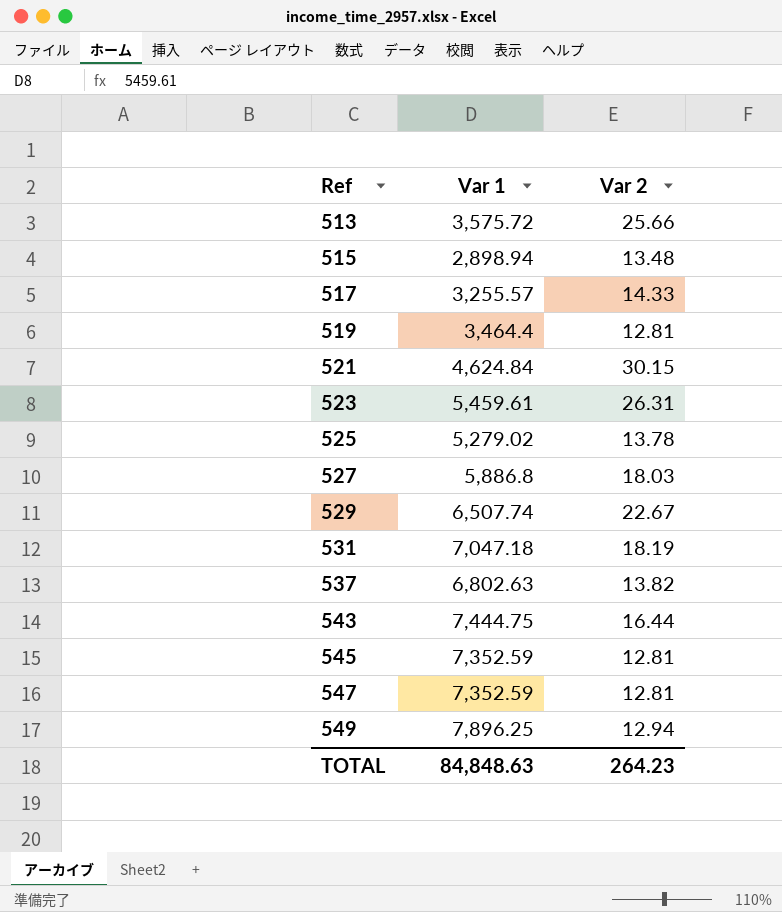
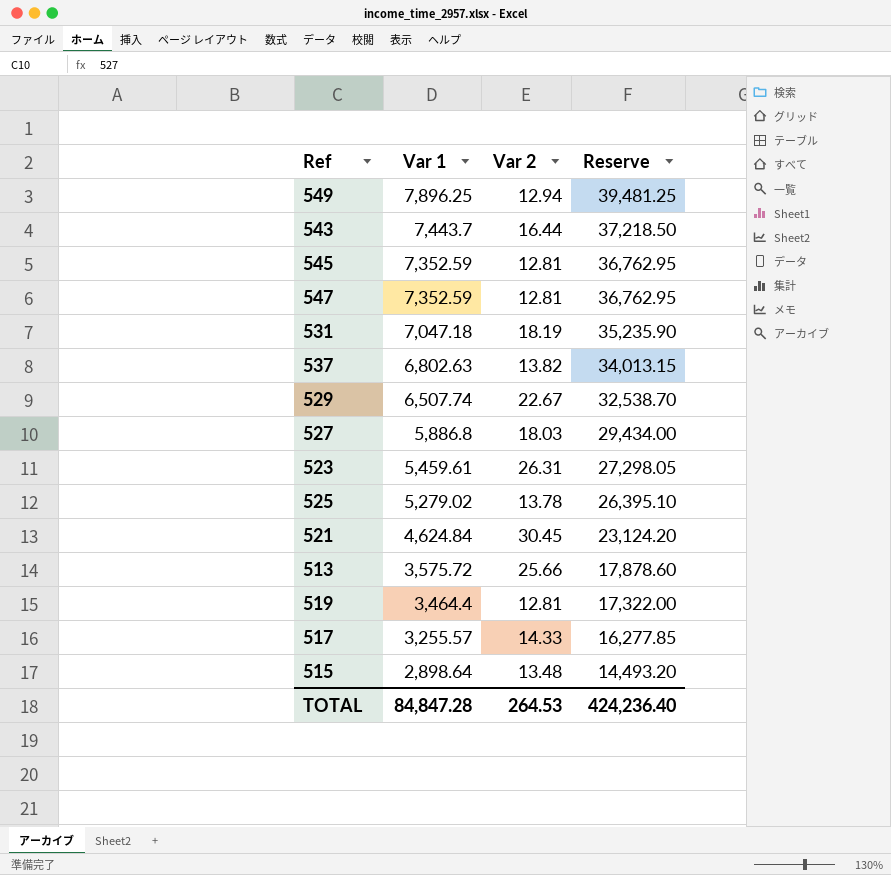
row order: Ref ascending -> Var 1 descending
column Reserve | formula: none -> [Var 1] * 5
543 | Var 1: 7,444.75 -> 7,443.7
521 | Var 2: 30.15 -> 30.45
515 | Var 1: 2,898.94 -> 2,898.64
TOTAL | Var 1: 84,848.63 -> 84,847.28
TOTAL | Var 2: 264.23 -> 264.53

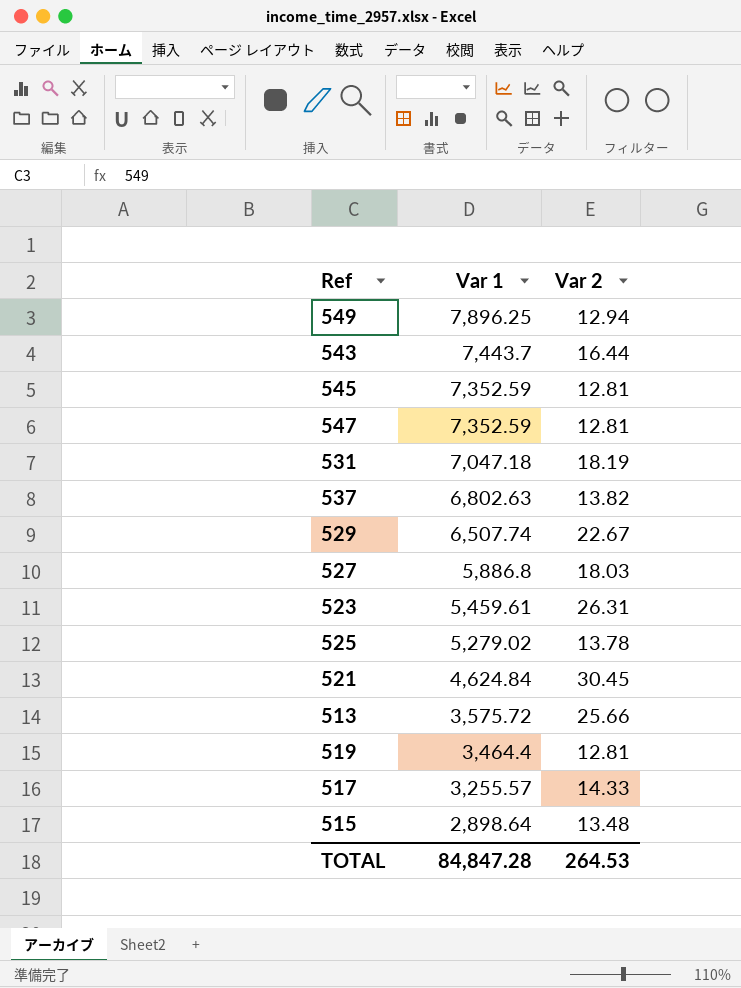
column Reserve | formula: [Var 1] * 5 -> none

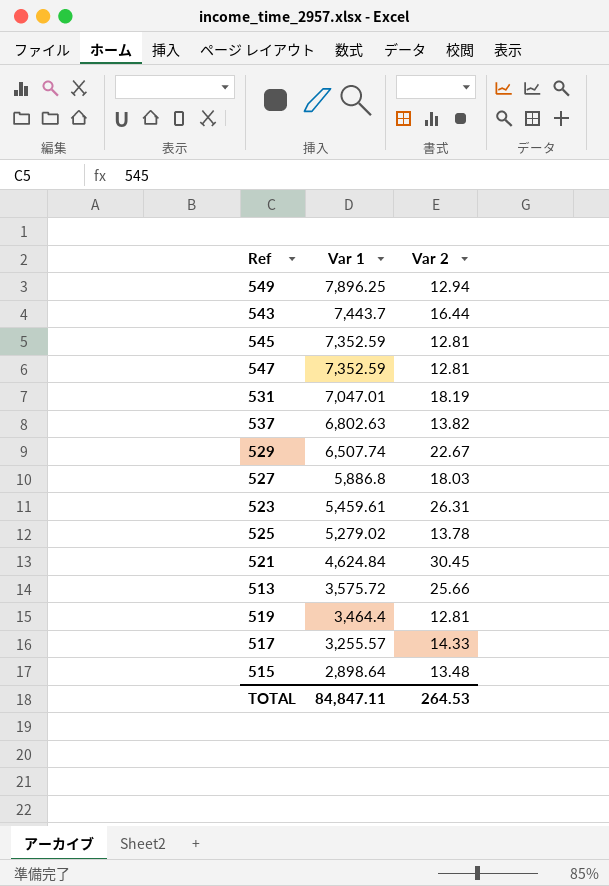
531 | Var 1: 7,047.18 -> 7,047.01
TOTAL | Var 1: 84,847.28 -> 84,847.11

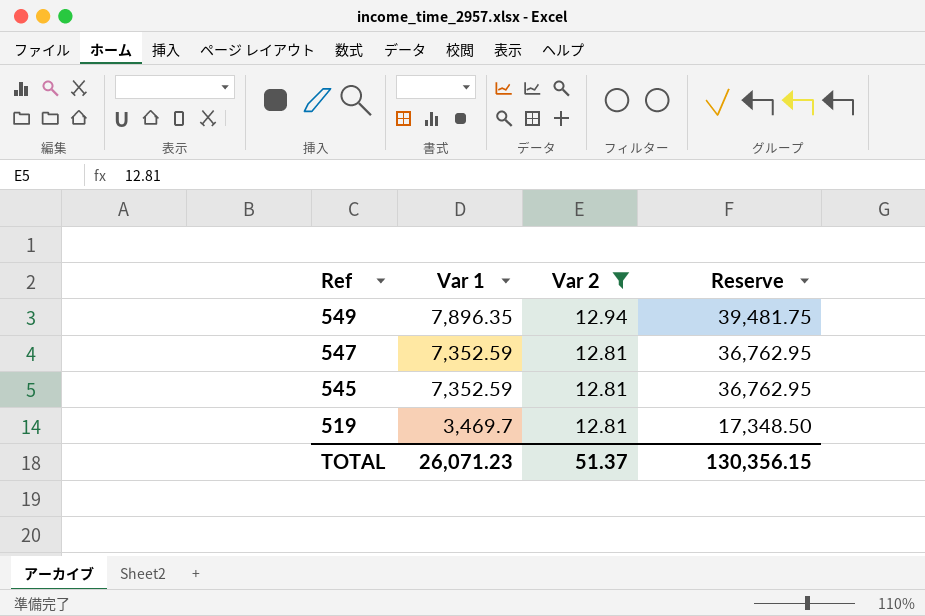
filter: none -> Var 2 <= 12.94
row order: Var 1 descending -> Ref descending
column Reserve | formula: none -> [Var 1] * 5
549 | Var 1: 7,896.25 -> 7,896.35
519 | Var 1: 3,464.4 -> 3,469.7
TOTAL | Var 1: 84,847.11 -> 26,071.23
TOTAL | Var 2: 264.53 -> 51.37

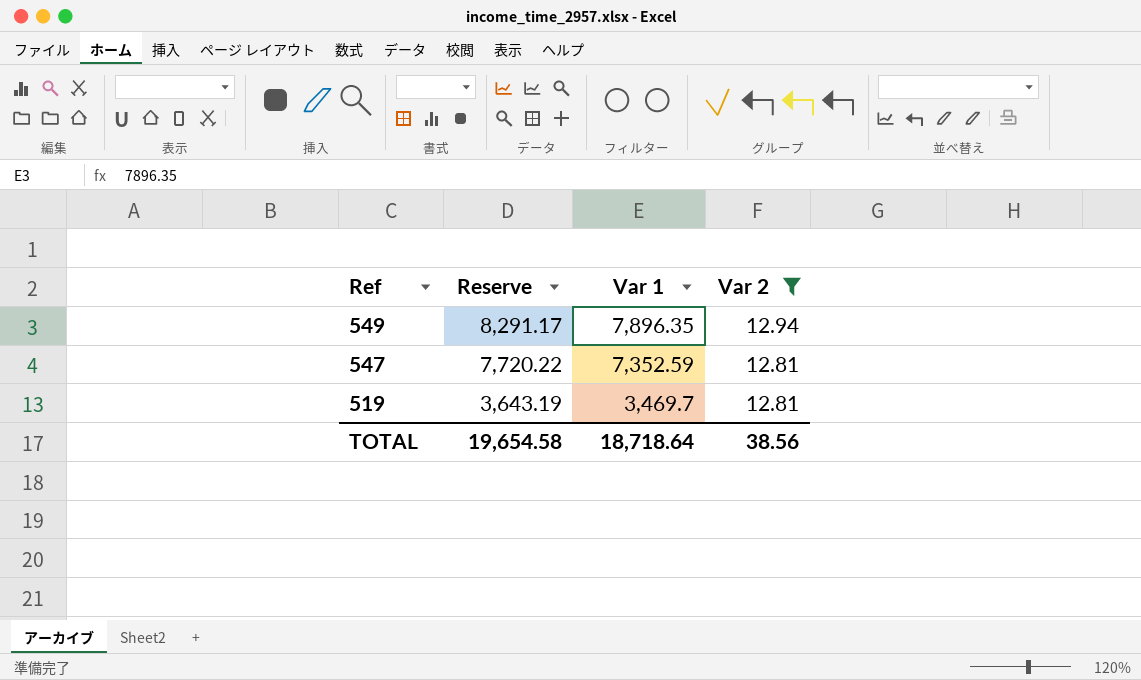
column Reserve | formula: [Var 1] * 5 -> [Var 1] * 1.05
column Reserve | position: 4 -> 2
row 545: 7,352.59 | 12.81 | 36,762.95 -> none
TOTAL | Reserve: 130,356.15 -> 19,654.58
TOTAL | Var 1: 26,071.23 -> 18,718.64
TOTAL | Var 2: 51.37 -> 38.56

